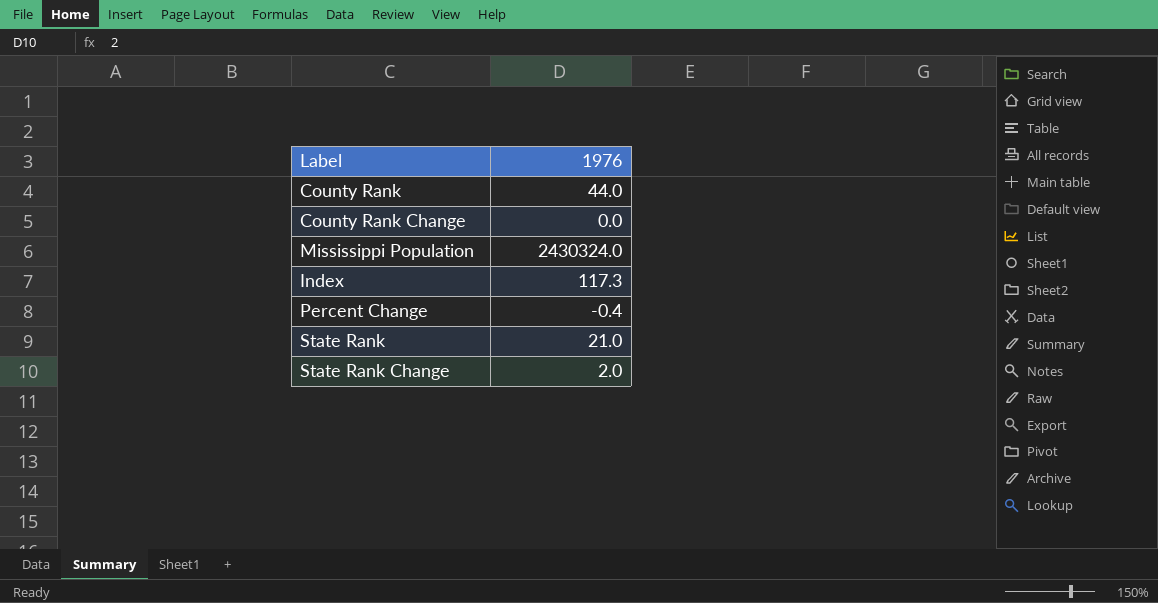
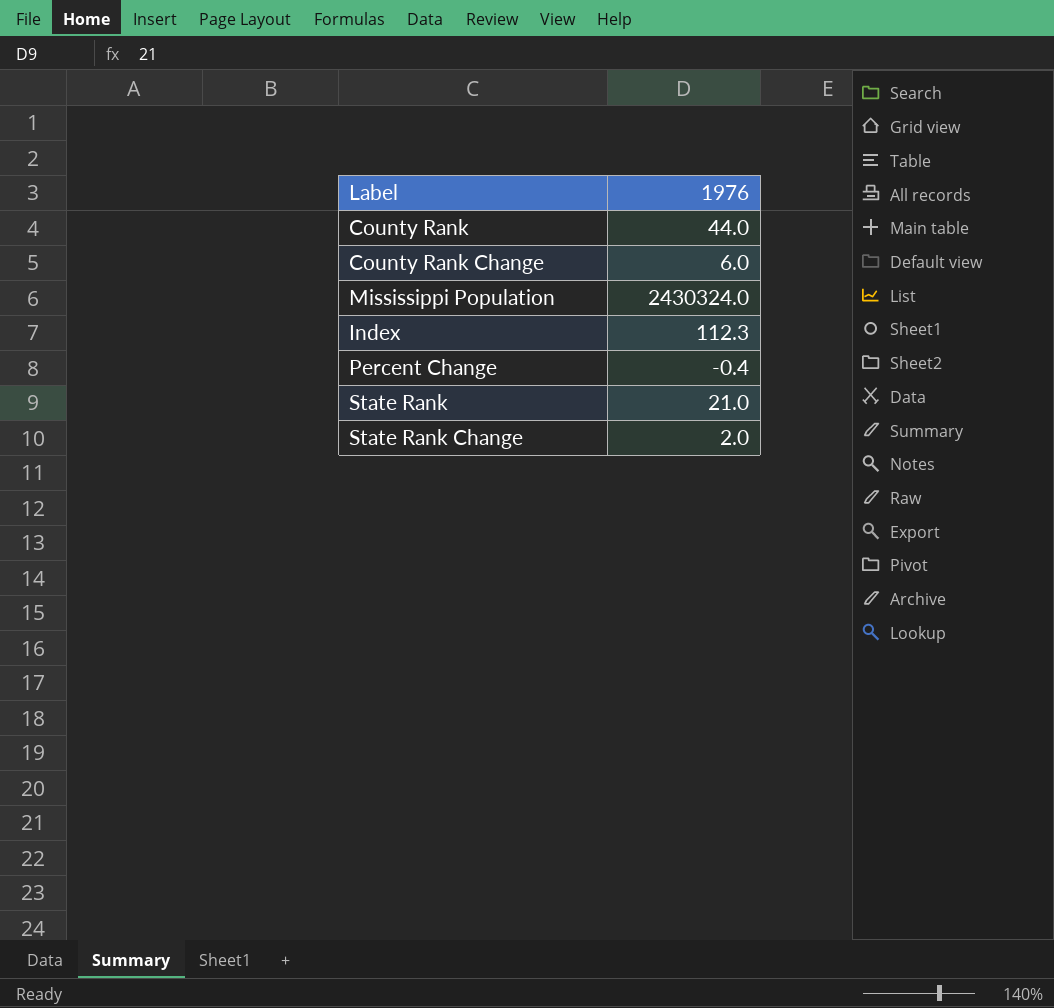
County Rank Change | 1976: 0.0 -> 6.0
Index | 1976: 117.3 -> 112.3

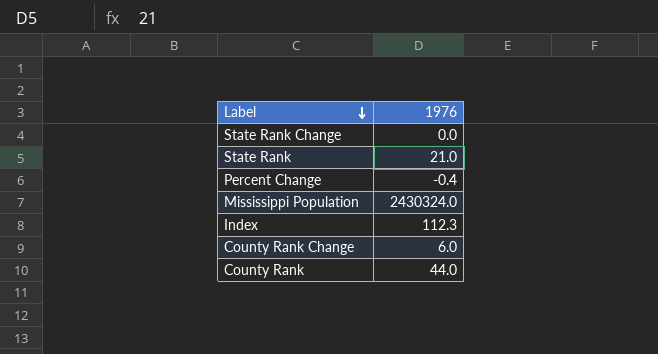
row order: none -> Label descending
State Rank Change | 1976: 2.0 -> 0.0

